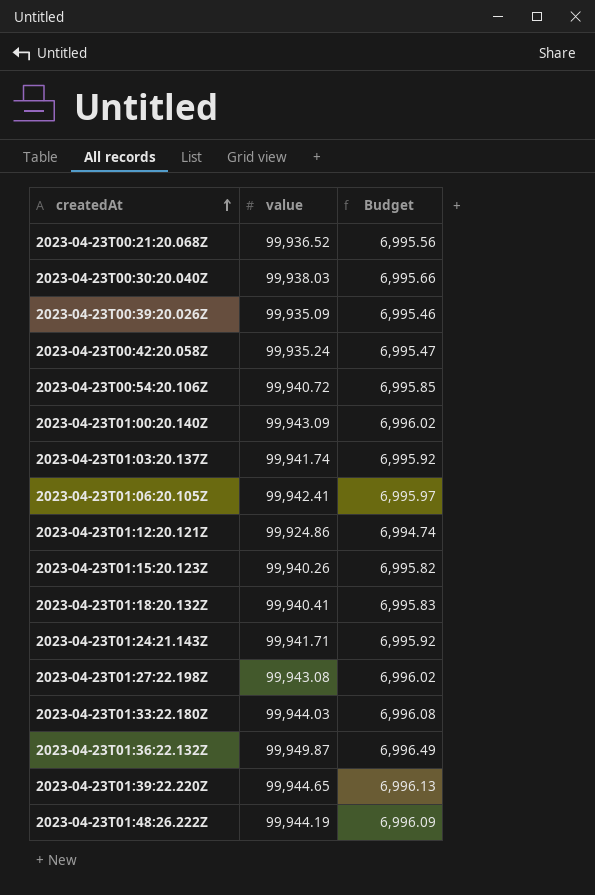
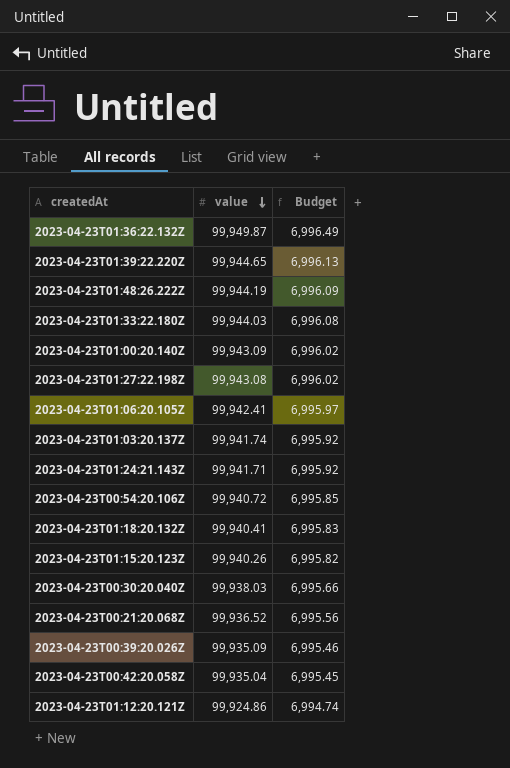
row order: createdAt ascending -> value descending
2023-04-23T00:42:20.058Z | value: 99,935.24 -> 99,935.04
2023-04-23T00:42:20.058Z | Budget: 6,995.47 -> 6,995.45

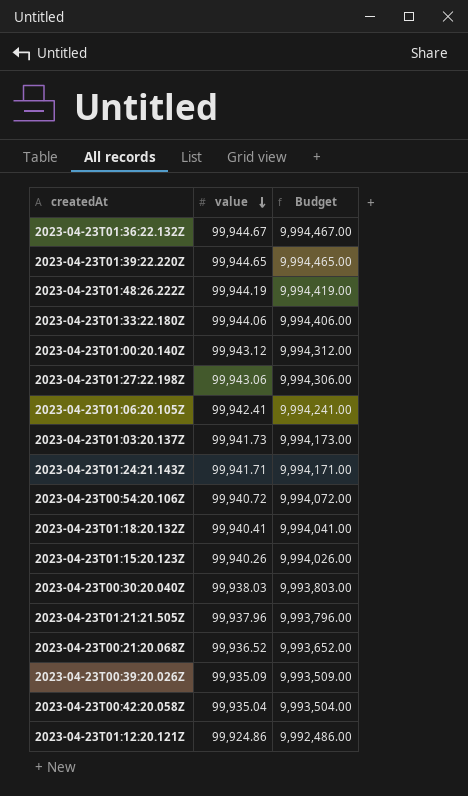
column Budget | formula: [value] * 0.07 -> [value] * 100
2023-04-23T01:36:22.132Z | value: 99,949.87 -> 99,944.67
2023-04-23T01:33:22.180Z | value: 99,944.03 -> 99,944.06
2023-04-23T01:00:20.140Z | value: 99,943.09 -> 99,943.12
2023-04-23T01:27:22.198Z | value: 99,943.08 -> 99,943.06
2023-04-23T01:03:20.137Z | value: 99,941.74 -> 99,941.73
row 2023-04-23T01:21:21.505Z: none -> 99,937.96 | 9,993,796.00

